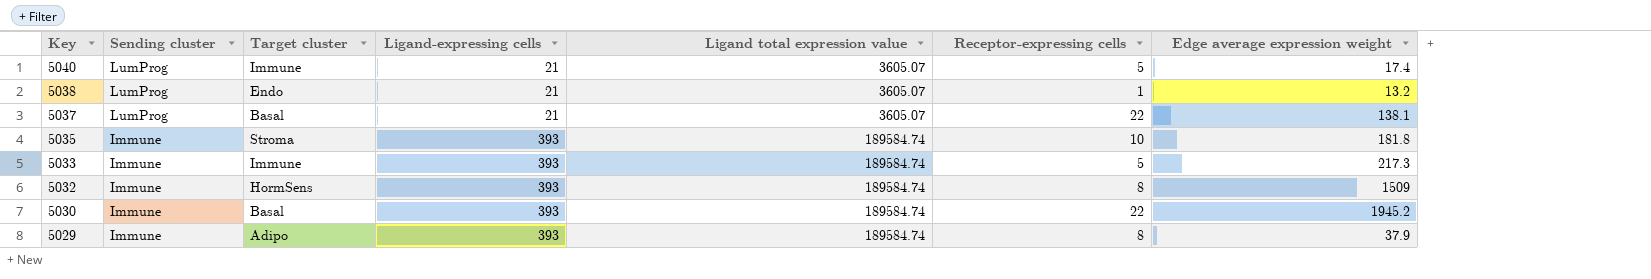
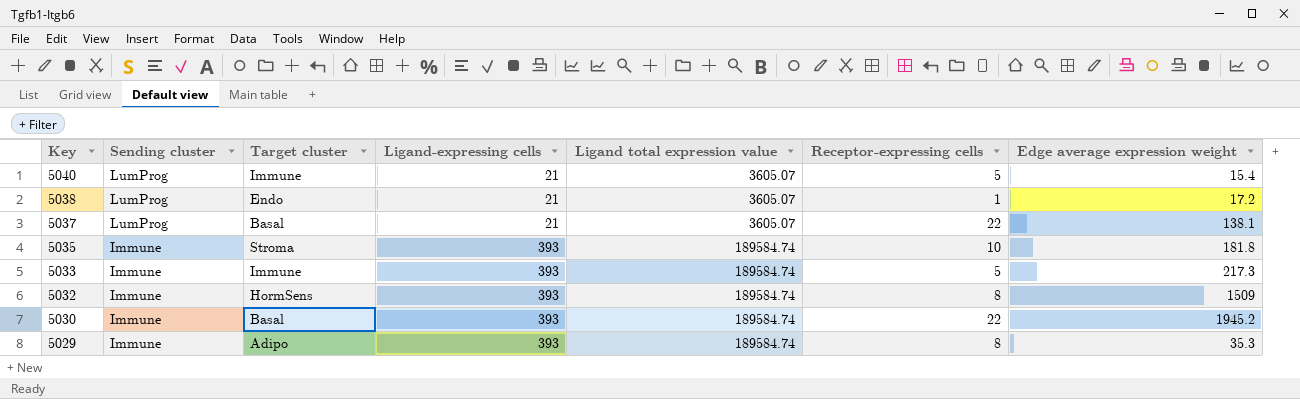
5040 | Edge average expression weight: 17.4 -> 15.4
5038 | Edge average expression weight: 13.2 -> 17.2
5029 | Edge average expression weight: 37.9 -> 35.3

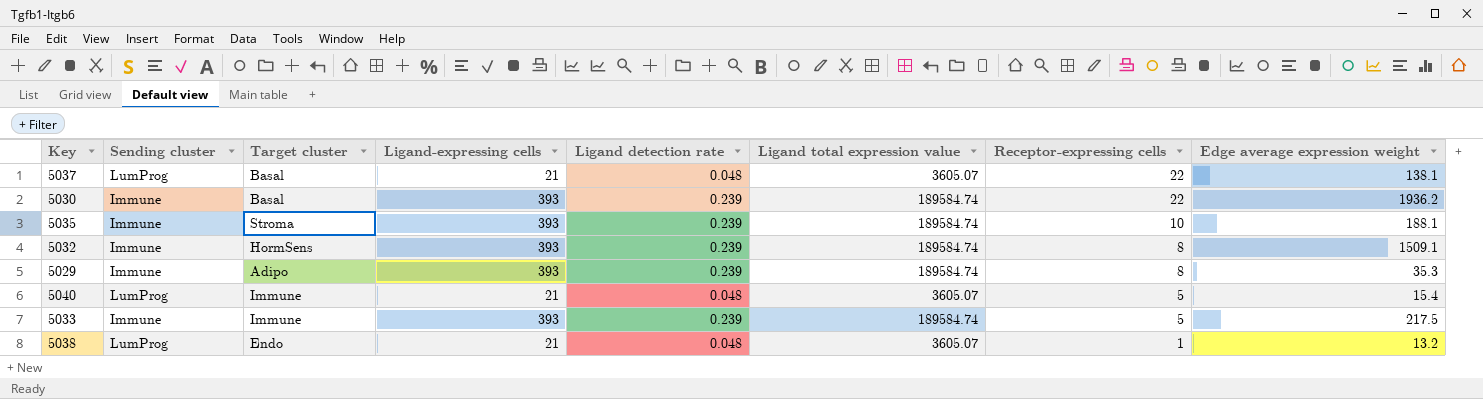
row order: Key descending -> Receptor-expressing cells descending
column Ligand detection rate | position: none -> 5
5030 | Edge average expression weight: 1945.2 -> 1936.2
5035 | Edge average expression weight: 181.8 -> 188.1
5032 | Edge average expression weight: 1509 -> 1509.1
5033 | Edge average expression weight: 217.3 -> 217.5
5038 | Edge average expression weight: 17.2 -> 13.2

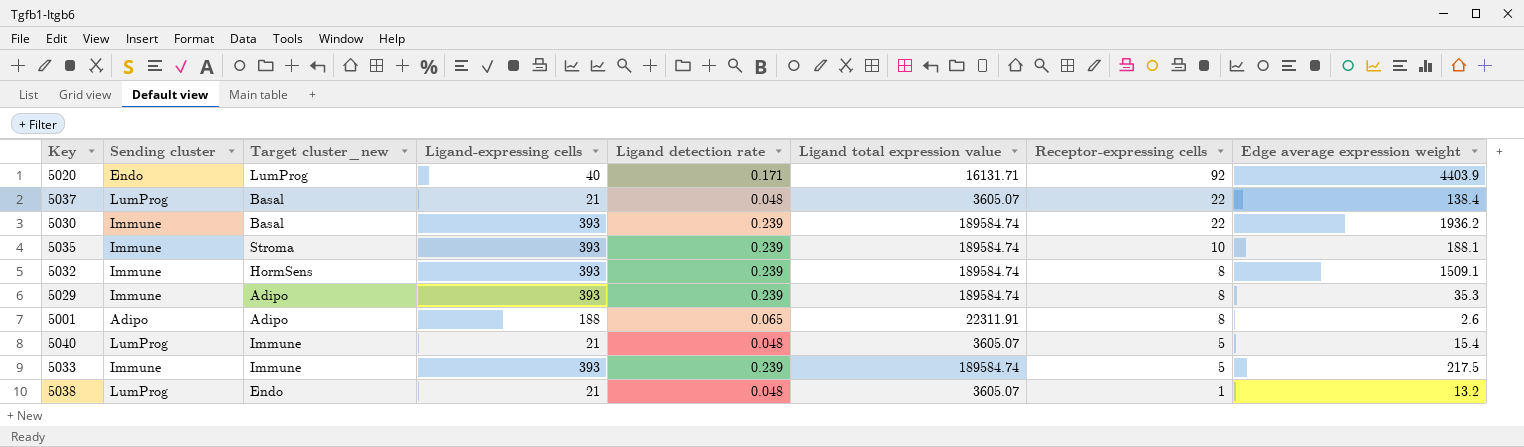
column name: Target cluster -> Target cluster_new
row 5020: none -> Endo | LumProg | 40 | 0.171 | 16131.71 | 92 | 4403.9
5037 | Edge average expression weight: 138.1 -> 138.4
row 5001: none -> Adipo | Adipo | 188 | 0.065 | 22311.91 | 8 | 2.6

